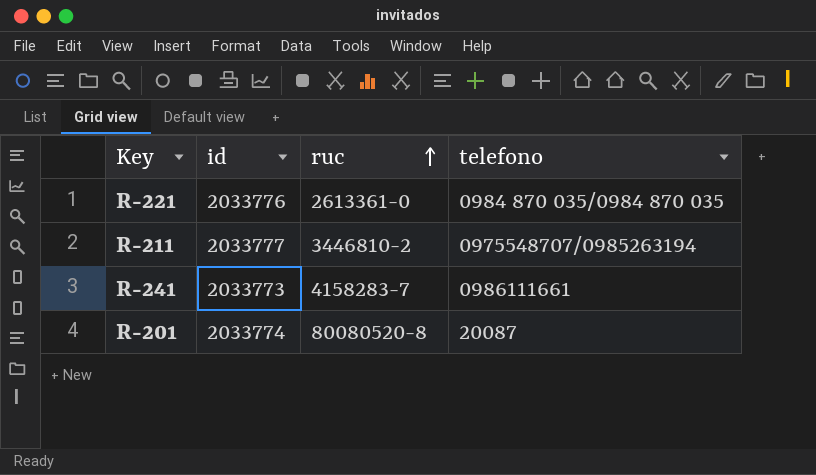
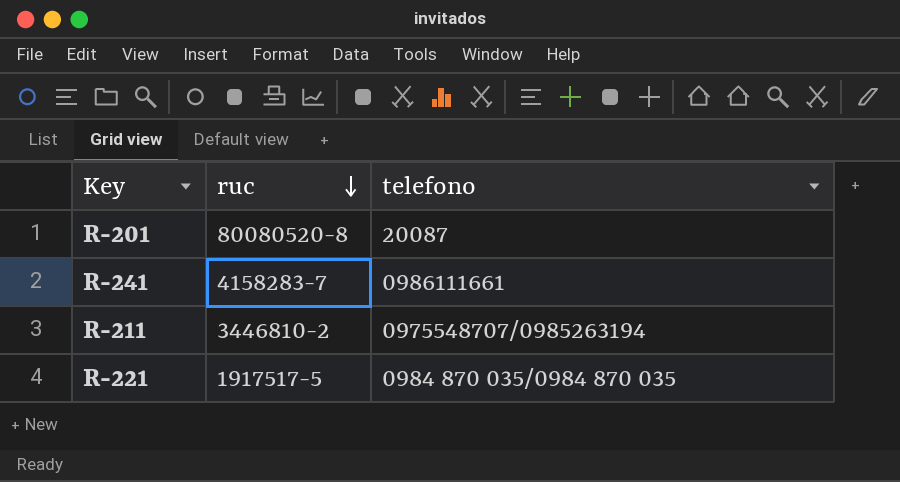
row order: ruc ascending -> ruc descending
column id | position: 2 -> none
R-221 | ruc: 2613361-0 -> 1917517-5

